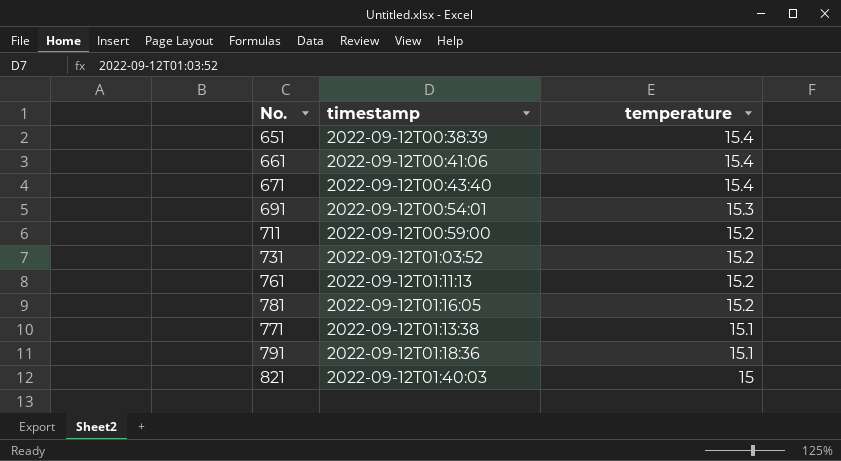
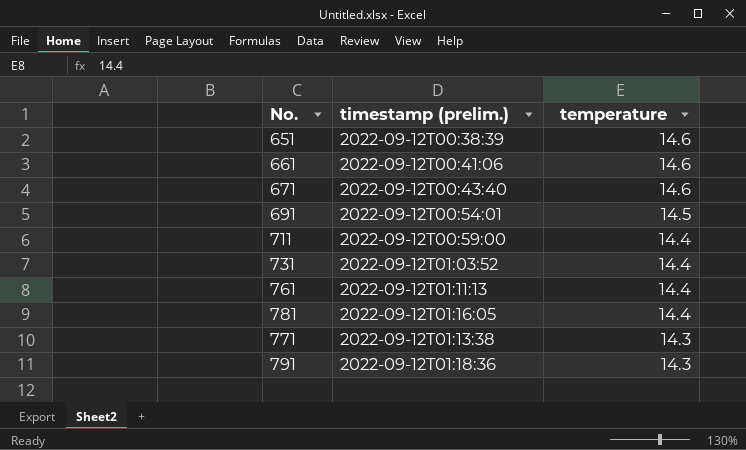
column name: timestamp -> timestamp (prelim.)
row 821: 2022-09-12T01:40:03 | 15 -> none
651 | temperature: 15.4 -> 14.6
661 | temperature: 15.4 -> 14.6
671 | temperature: 15.4 -> 14.6
691 | temperature: 15.3 -> 14.5
711 | temperature: 15.2 -> 14.4
731 | temperature: 15.2 -> 14.4
761 | temperature: 15.2 -> 14.4
781 | temperature: 15.2 -> 14.4
771 | temperature: 15.1 -> 14.3
791 | temperature: 15.1 -> 14.3

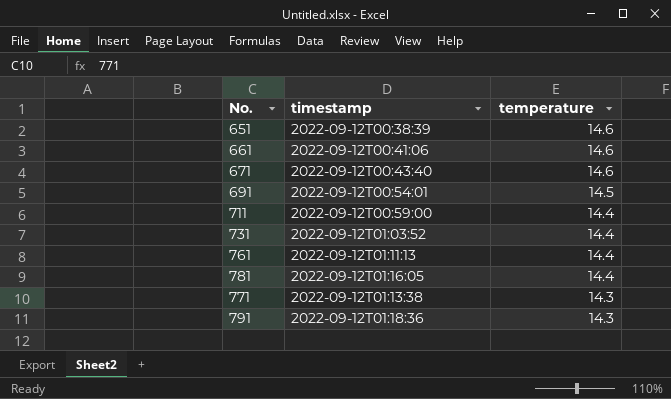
column name: timestamp (prelim.) -> timestamp

